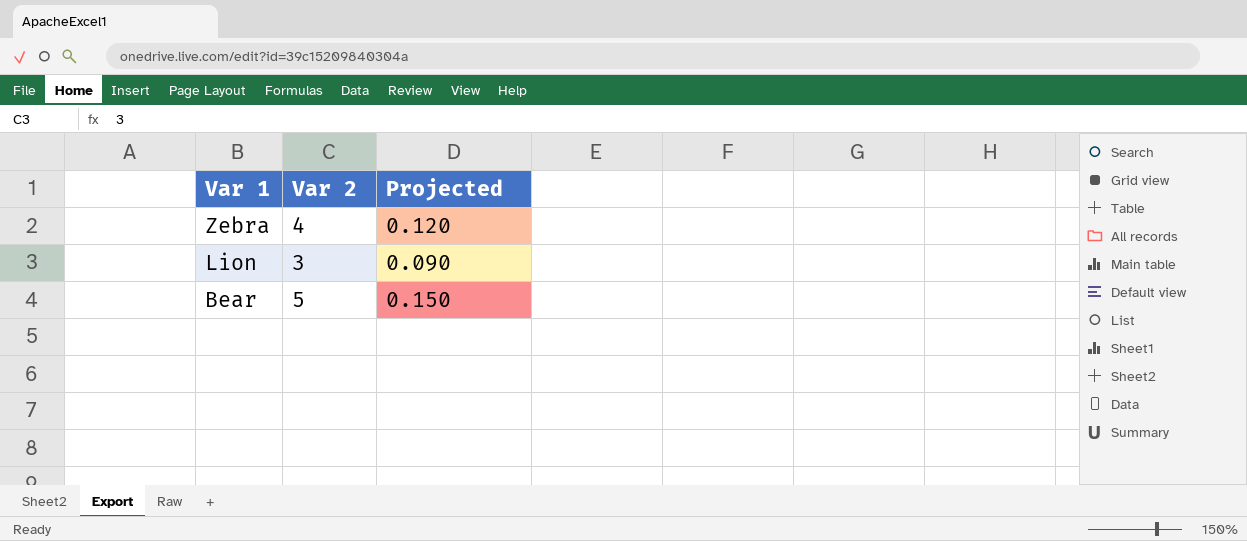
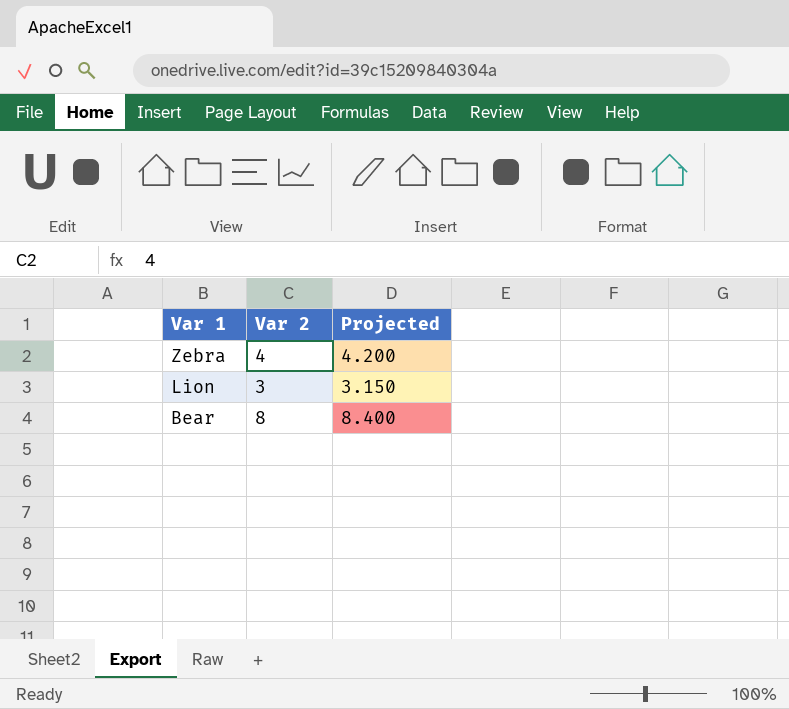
column Projected | formula: [Var 2] * 0.03 -> [Var 2] * 1.05
Bear | Var 2: 5 -> 8

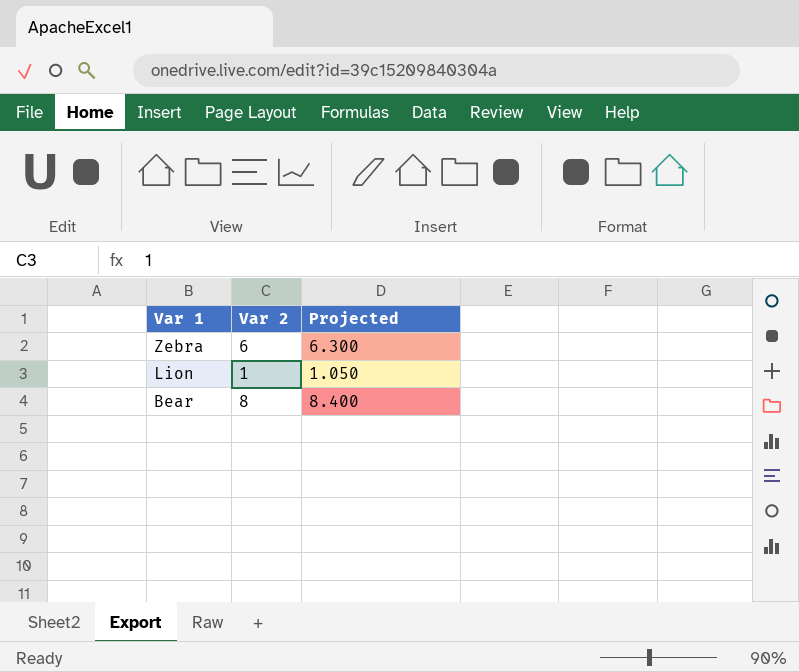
Zebra | Var 2: 4 -> 6
Zebra | Projected: 4.200 -> 6.300
Lion | Var 2: 3 -> 1
Lion | Projected: 3.150 -> 1.050

